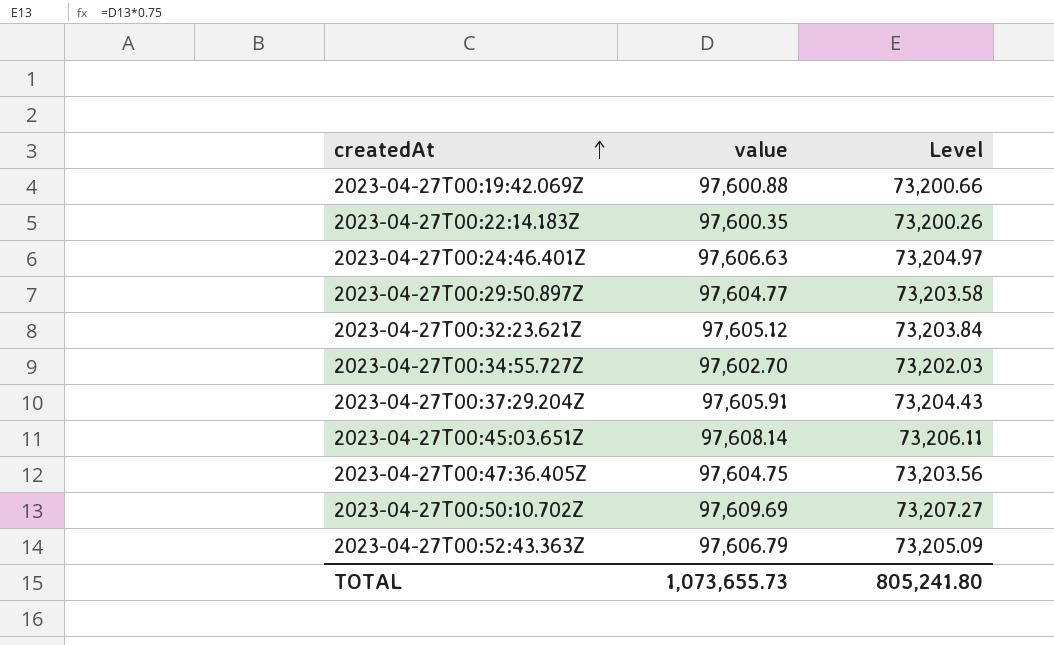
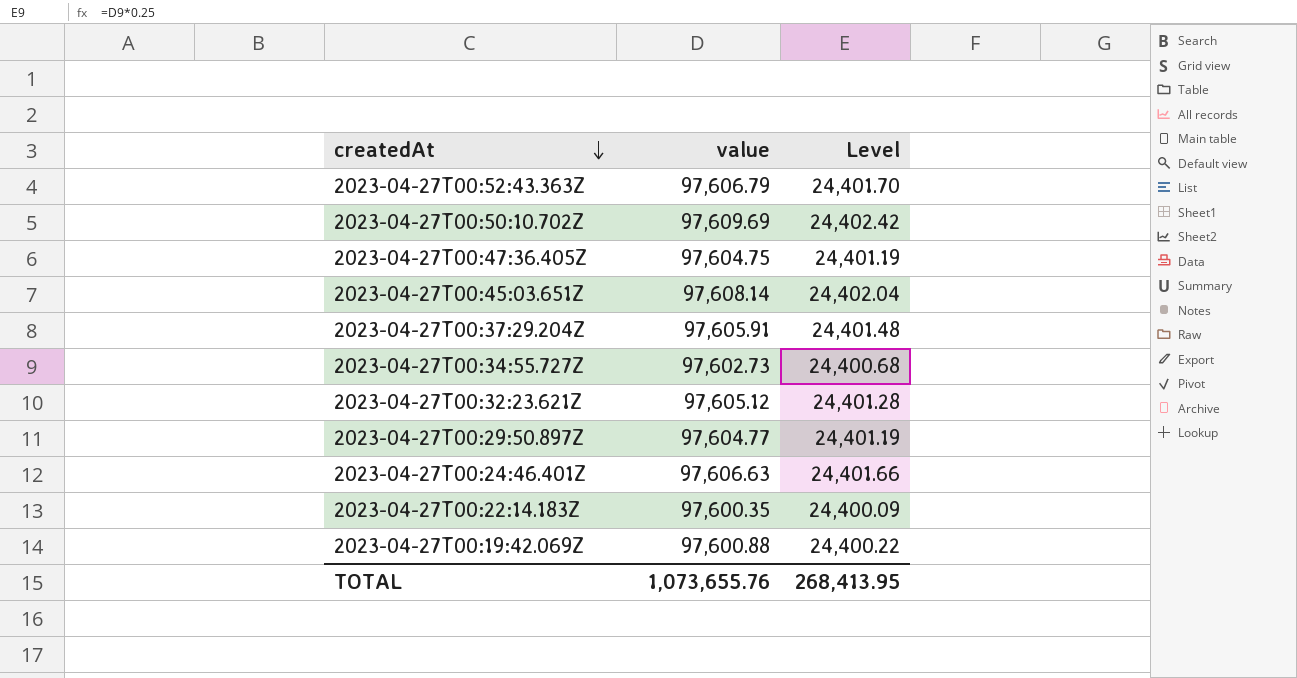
row order: createdAt ascending -> createdAt descending
column Level | formula: [value] * 0.75 -> [value] * 0.25
2023-04-27T00:34:55.727Z | value: 97,602.70 -> 97,602.73
TOTAL | value: 1,073,655.73 -> 1,073,655.76
TOTAL | Level: 805,241.80 -> 268,413.95

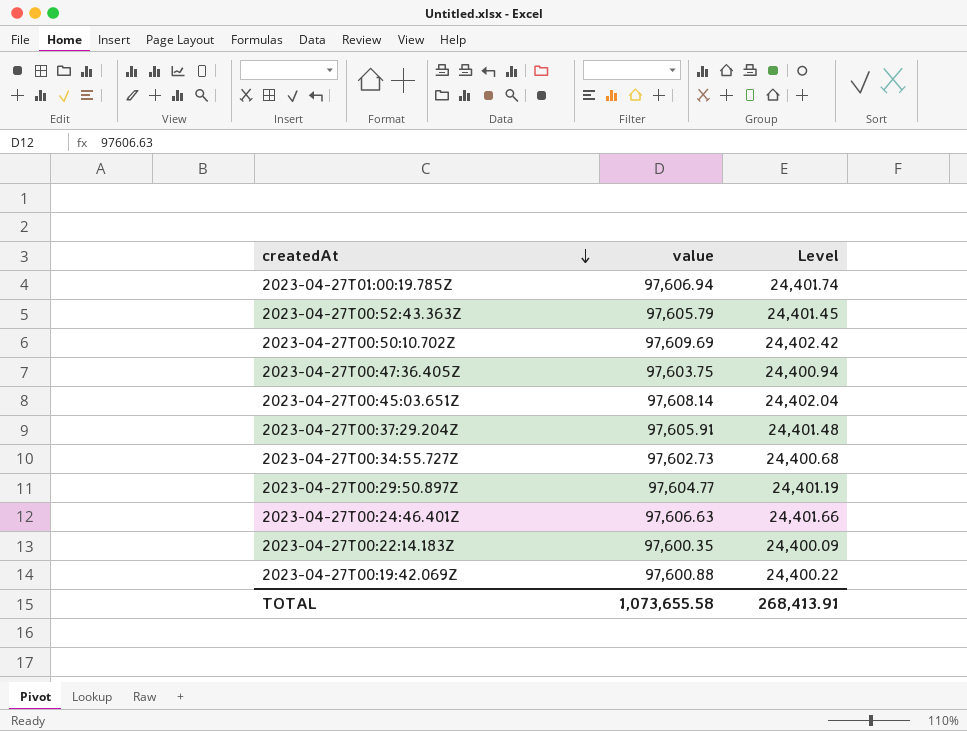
row 2023-04-27T00:32:23.621Z: 97,605.12 | 24,401.28 -> none
row 2023-04-27T01:00:19.785Z: none -> 97,606.94 | 24,401.74
2023-04-27T00:52:43.363Z | value: 97,606.79 -> 97,605.79
2023-04-27T00:52:43.363Z | Level: 24,401.70 -> 24,401.45
2023-04-27T00:47:36.405Z | value: 97,604.75 -> 97,603.75
2023-04-27T00:47:36.405Z | Level: 24,401.19 -> 24,400.94
TOTAL | value: 1,073,655.76 -> 1,073,655.58
TOTAL | Level: 268,413.95 -> 268,413.91

